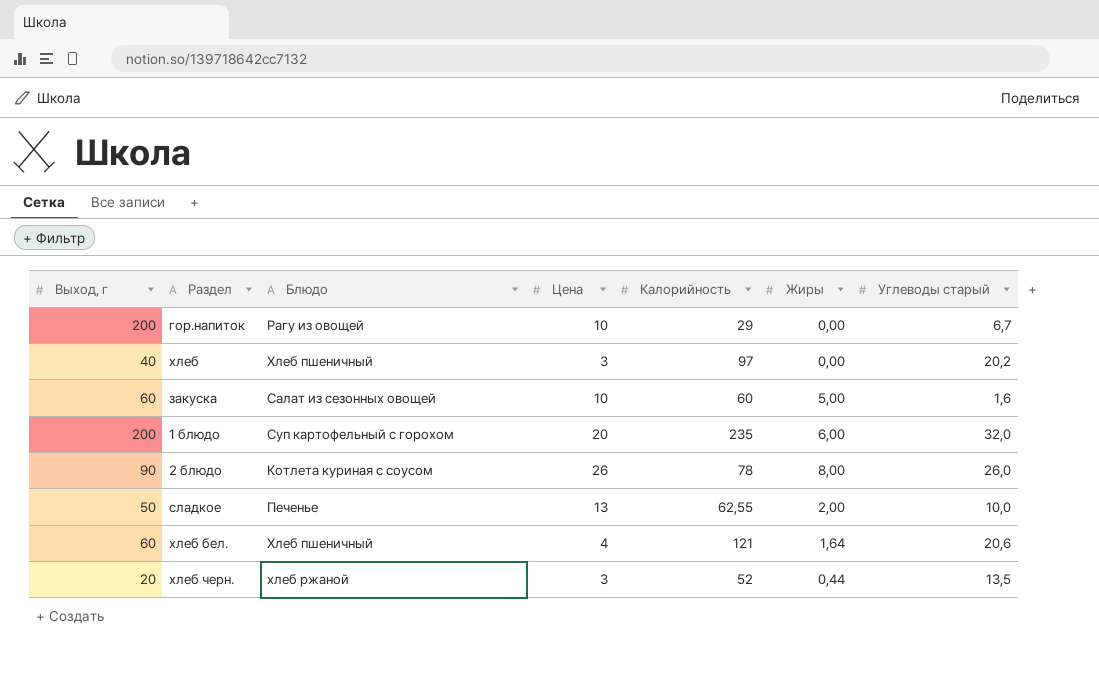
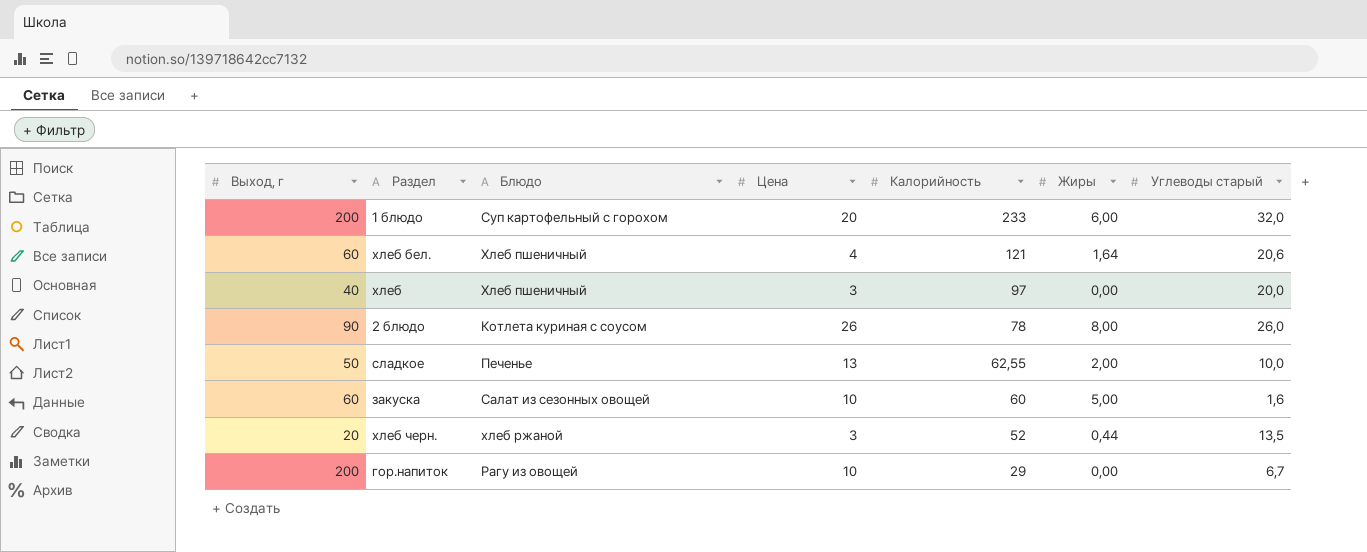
row order: none -> Калорийность descending
1 блюдо | Калорийность: 235 -> 233
хлеб | Углеводы старый: 20,2 -> 20,0

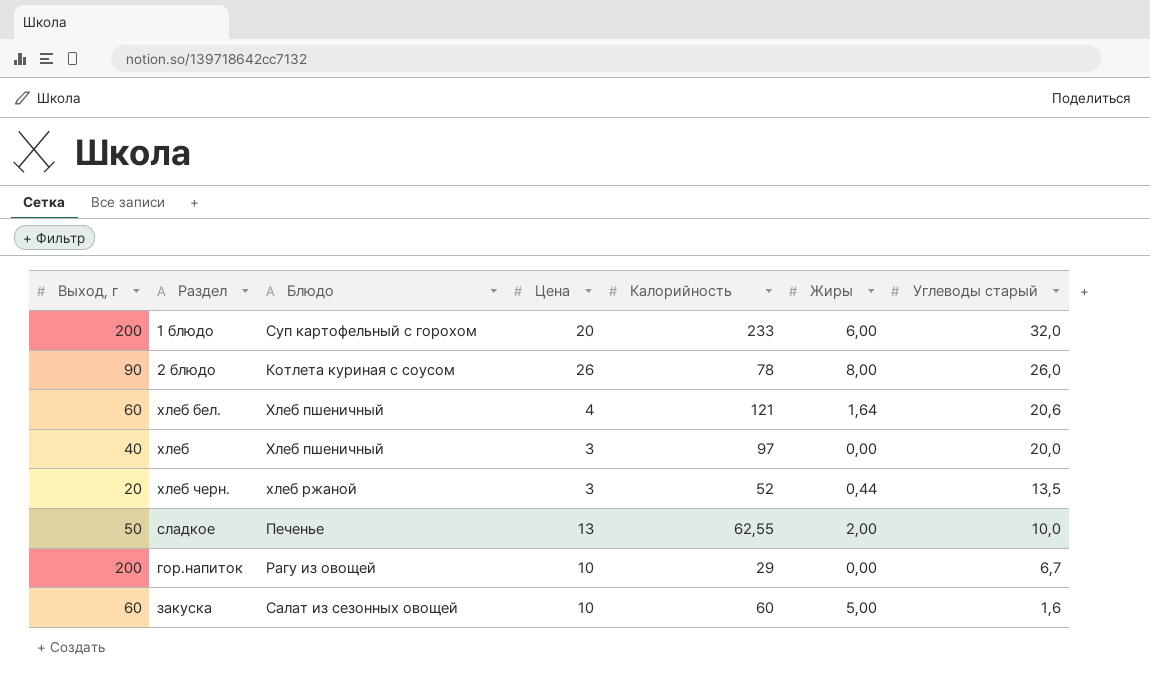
row order: Калорийность descending -> Углеводы старый descending

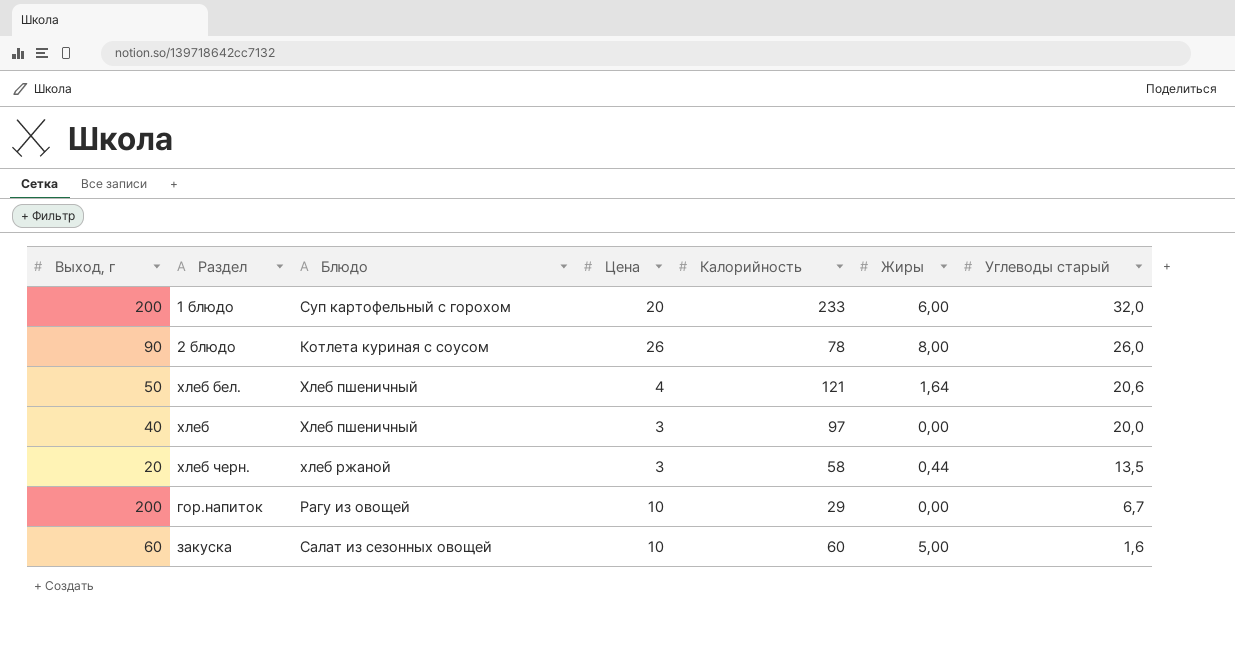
row сладкое: 50 | Печенье | 13 | 62,55 | 2,00 | 10,0 -> none
хлеб бел. | Выход, г: 60 -> 50
хлеб черн. | Калорийность: 52 -> 58

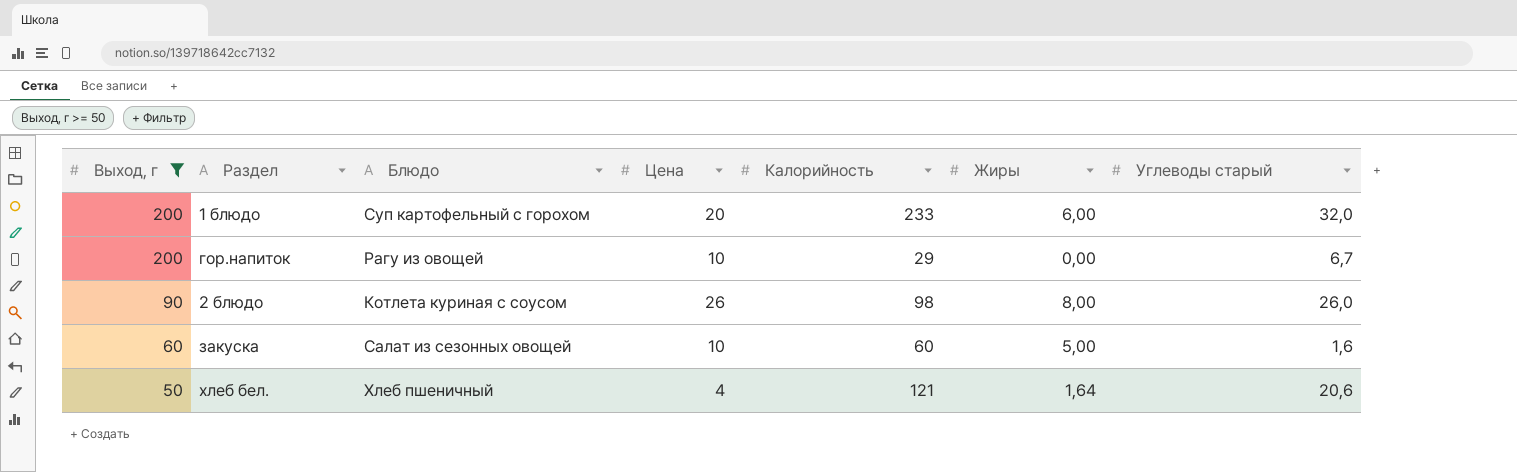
filter: none -> Выход, г >= 50
row order: Углеводы старый descending -> Выход, г descending
2 блюдо | Калорийность: 78 -> 98

